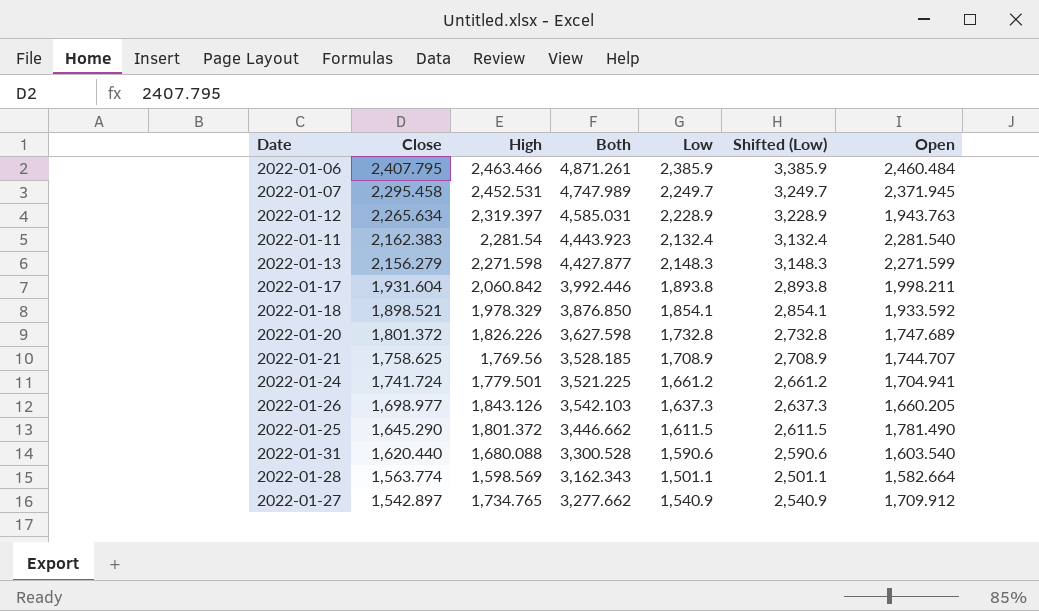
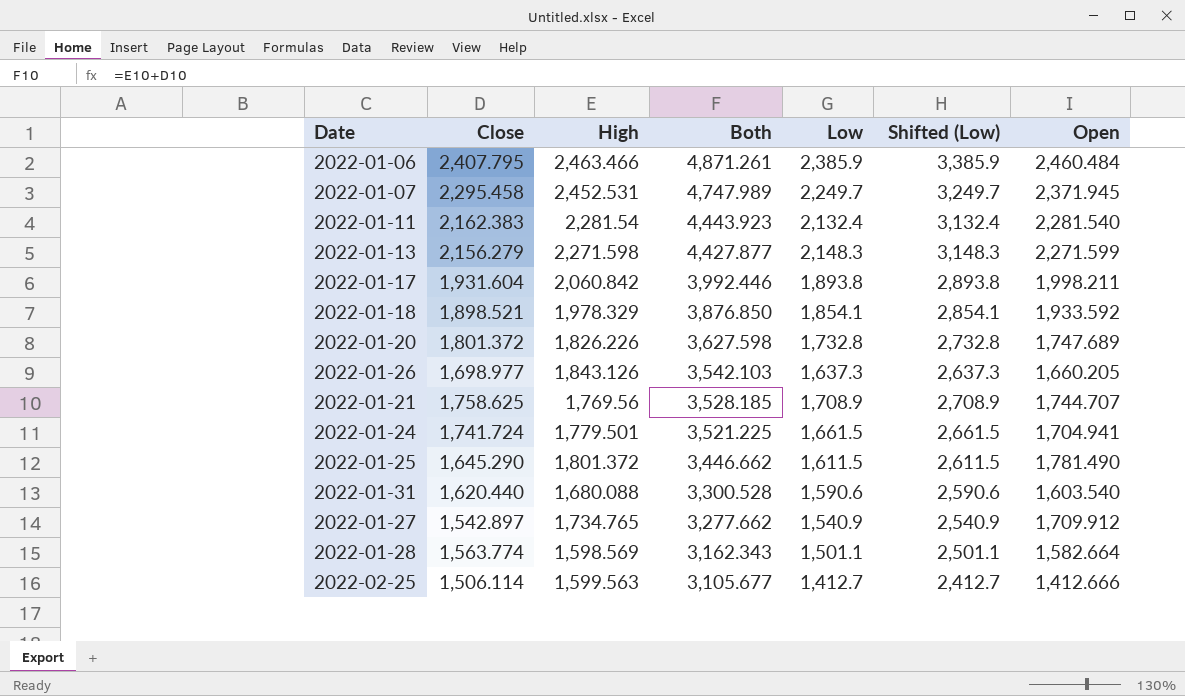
row order: Close descending -> Both descending
row 2022-01-12: 2,265.634 | 2,319.397 | 4,585.031 | 2,228.9 | 3,228.9 | 1,943.763 -> none
2022-01-24 | Low: 1,661.2 -> 1,661.5
2022-01-24 | Shifted (Low): 2,661.2 -> 2,661.5
row 2022-02-25: none -> 1,506.114 | 1,599.563 | 3,105.677 | 1,412.7 | 2,412.7 | 1,412.666

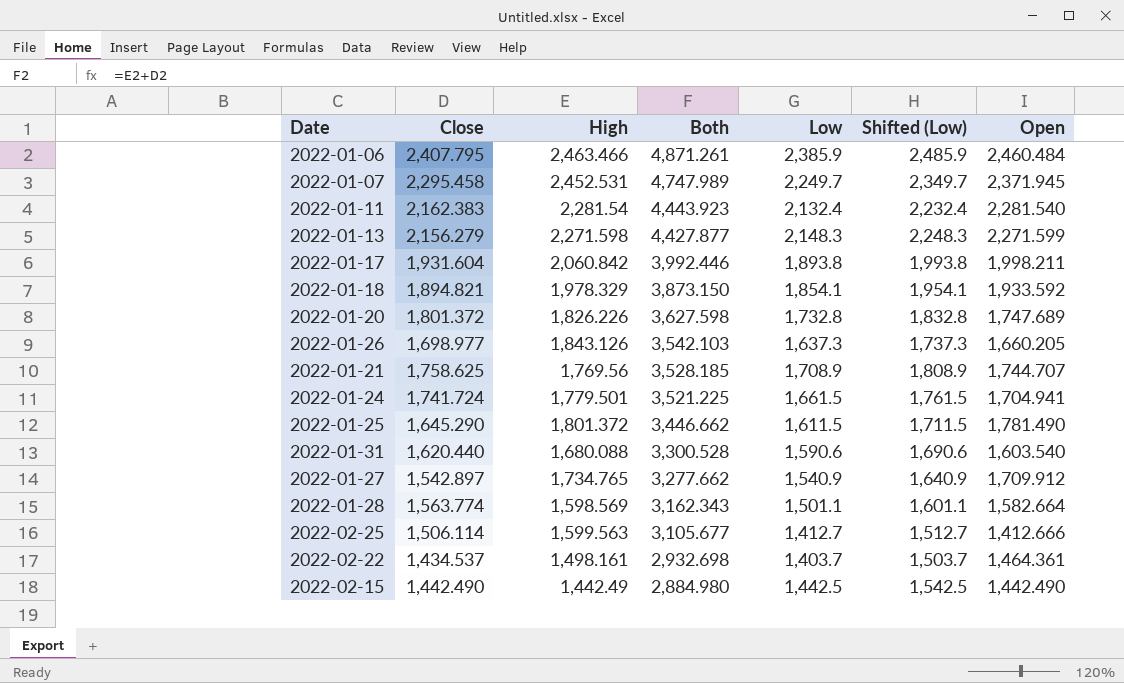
column Shifted (Low) | formula: [Low] + 1000 -> [Low] + 100
2022-01-18 | Close: 1,898.521 -> 1,894.821
2022-01-18 | Both: 3,876.850 -> 3,873.150
row 2022-02-22: none -> 1,434.537 | 1,498.161 | 2,932.698 | 1,403.7 | 1,503.7 | 1,464.361
row 2022-02-15: none -> 1,442.490 | 1,442.49 | 2,884.980 | 1,442.5 | 1,542.5 | 1,442.490

